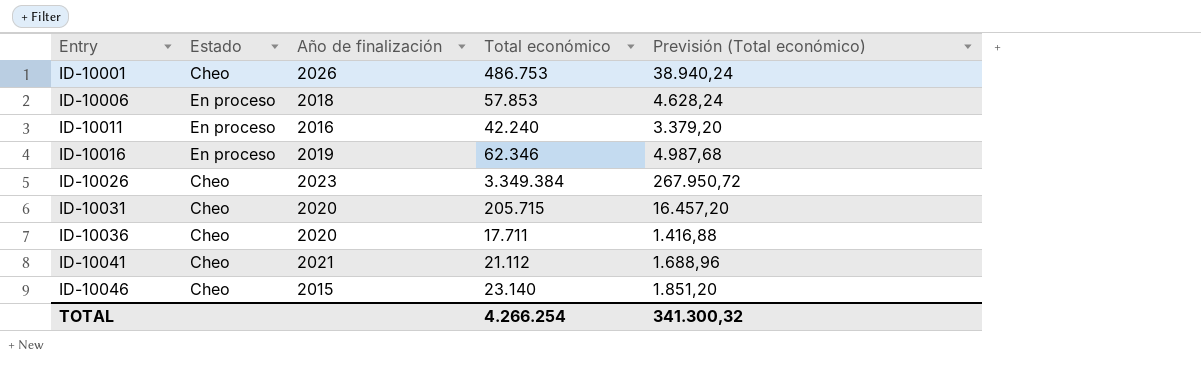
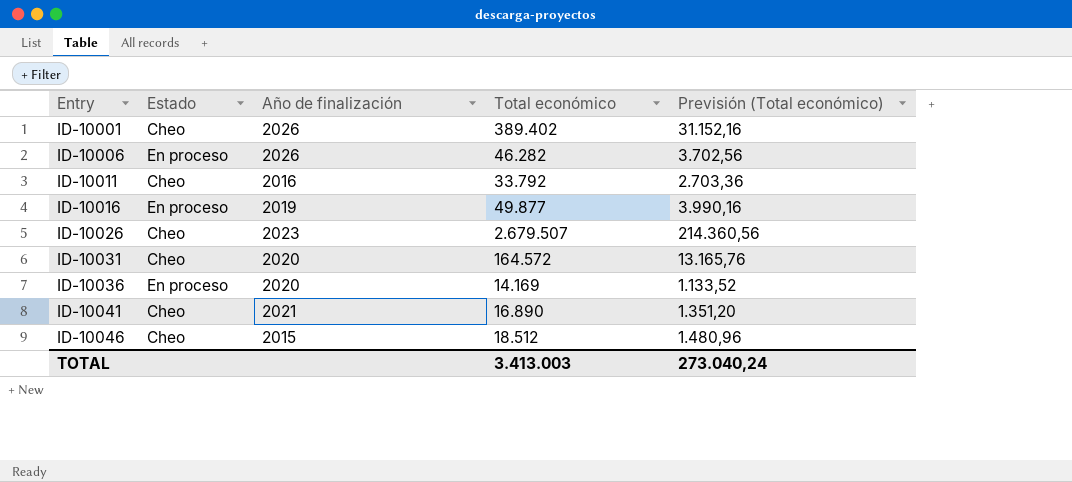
ID-10001 | Total económico: 486.753 -> 389.402
ID-10001 | Previsión (Total económico): 38.940,24 -> 31.152,16
ID-10006 | Año de finalización: 2018 -> 2026
ID-10006 | Total económico: 57.853 -> 46.282
ID-10006 | Previsión (Total económico): 4.628,24 -> 3.702,56
ID-10011 | Estado: En proceso -> Cheo
ID-10011 | Total económico: 42.240 -> 33.792
ID-10011 | Previsión (Total económico): 3.379,20 -> 2.703,36
ID-10016 | Total económico: 62.346 -> 49.877
ID-10016 | Previsión (Total económico): 4.987,68 -> 3.990,16
ID-10026 | Total económico: 3.349.384 -> 2.679.507
ID-10026 | Previsión (Total económico): 267.950,72 -> 214.360,56
ID-10031 | Total económico: 205.715 -> 164.572
ID-10031 | Previsión (Total económico): 16.457,20 -> 13.165,76
ID-10036 | Estado: Cheo -> En proceso
ID-10036 | Total económico: 17.711 -> 14.169
ID-10036 | Previsión (Total económico): 1.416,88 -> 1.133,52
ID-10041 | Total económico: 21.112 -> 16.890
ID-10041 | Previsión (Total económico): 1.688,96 -> 1.351,20
ID-10046 | Total económico: 23.140 -> 18.512
ID-10046 | Previsión (Total económico): 1.851,20 -> 1.480,96
TOTAL | Total económico: 4.266.254 -> 3.413.003
TOTAL | Previsión (Total económico): 341.300,32 -> 273.040,24

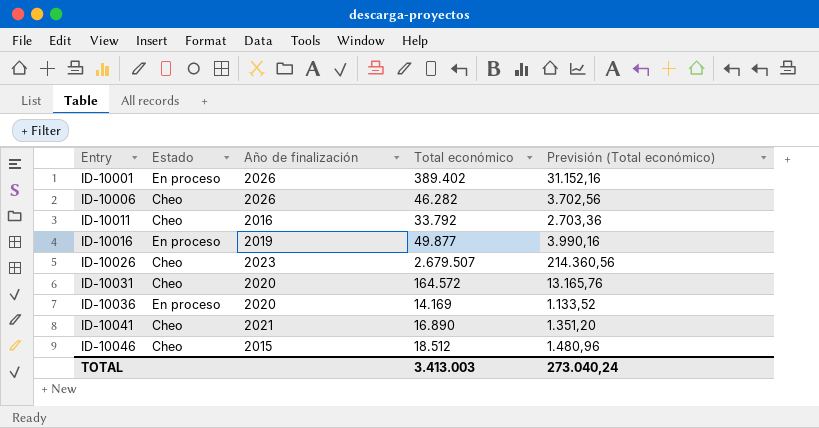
ID-10001 | Estado: Cheo -> En proceso
ID-10006 | Estado: En proceso -> Cheo

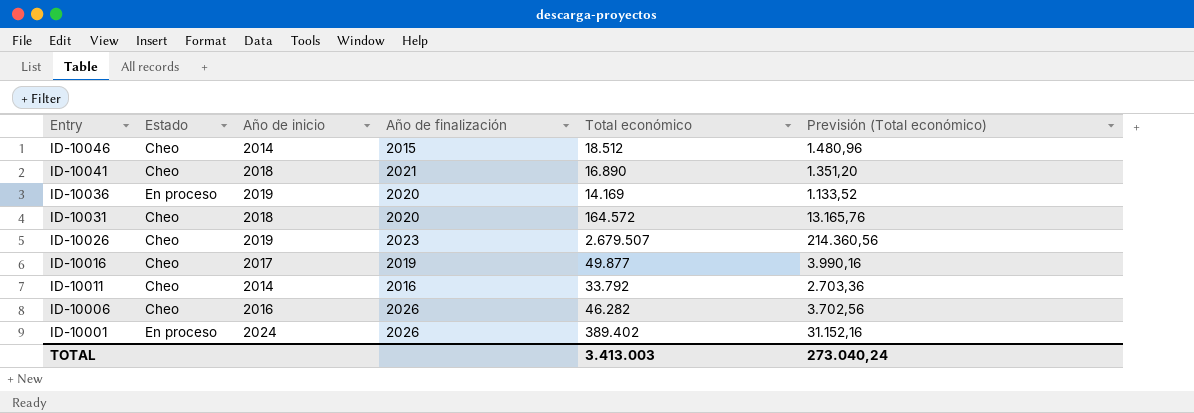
row order: Entry ascending -> Entry descending
column Año de inicio | position: none -> 3
ID-10016 | Estado: En proceso -> Cheo

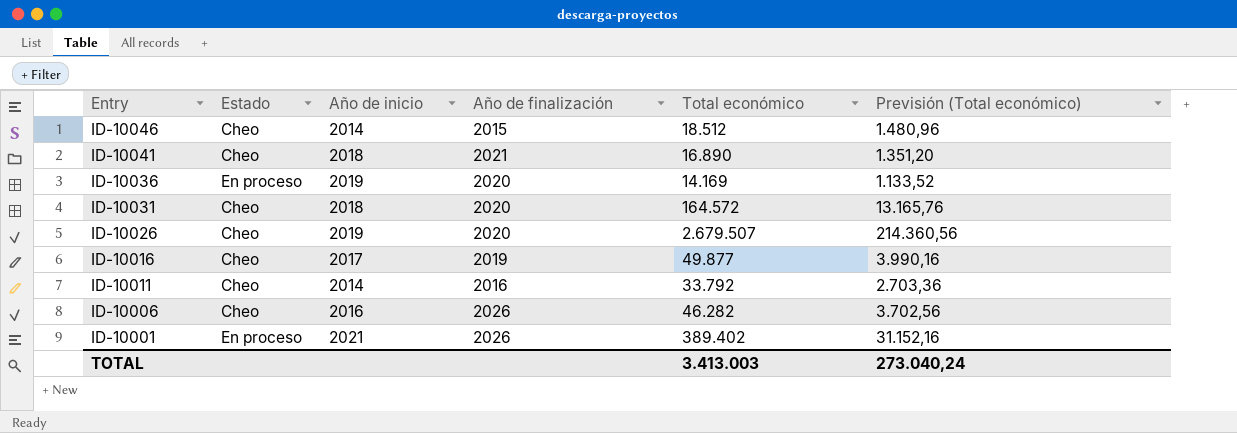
ID-10026 | Año de finalización: 2023 -> 2020
ID-10001 | Año de inicio: 2024 -> 2021

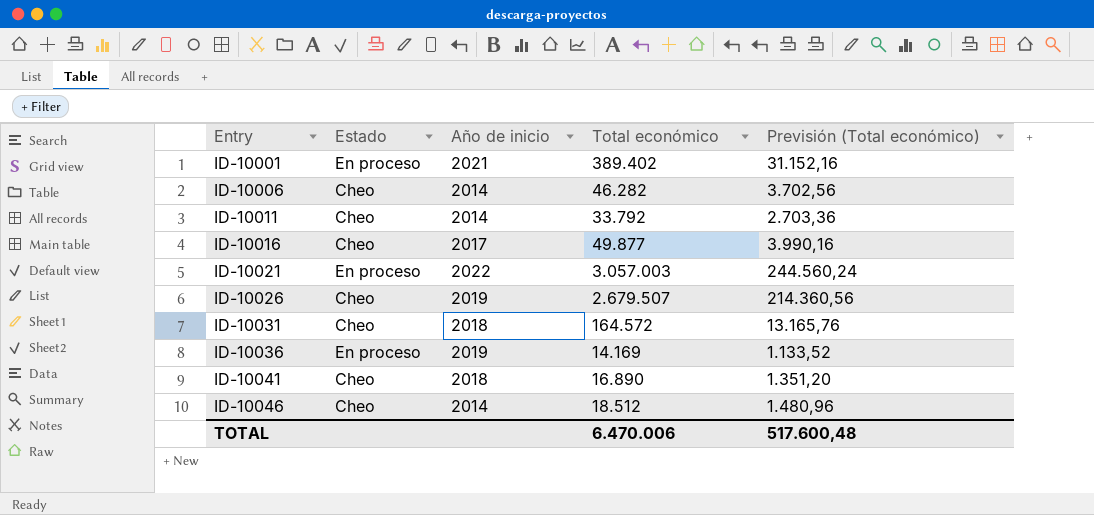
row order: Entry descending -> Entry ascending
column Año de finalización | position: 4 -> none
ID-10006 | Año de inicio: 2016 -> 2014
row ID-10021: none -> En proceso | 2022 | 3.057.003 | 244.560,24
TOTAL | Total económico: 3.413.003 -> 6.470.006
TOTAL | Previsión (Total económico): 273.040,24 -> 517.600,48

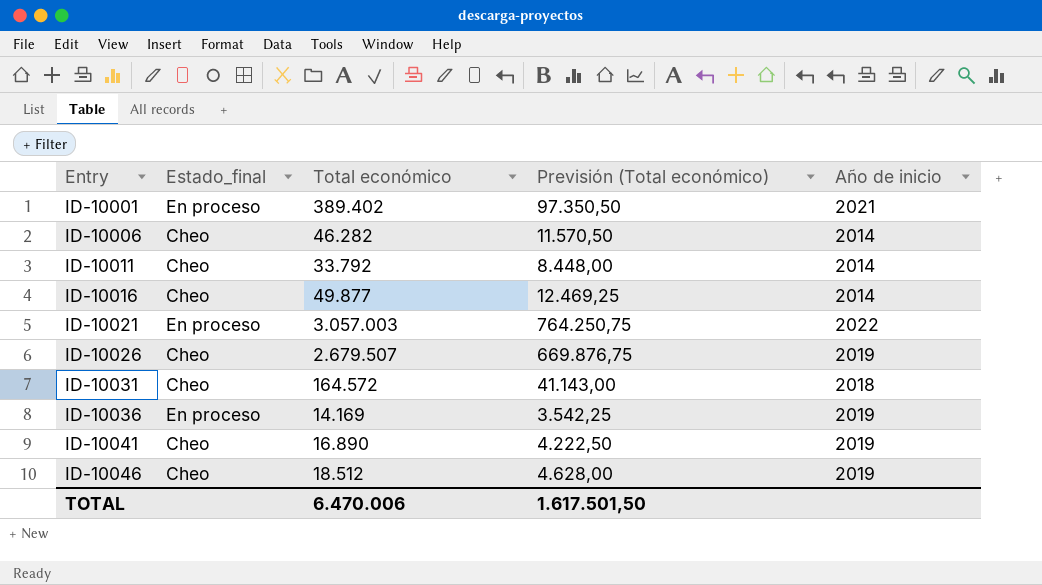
column name: Estado -> Estado_final
column Previsión (Total económico) | formula: [Total económico] * 0,08 -> [Total económico] * 0,25
column Año de inicio | position: 3 -> 5
ID-10016 | Año de inicio: 2017 -> 2014
ID-10041 | Año de inicio: 2018 -> 2019
ID-10046 | Año de inicio: 2014 -> 2019
TOTAL | Previsión (Total económico): 517.600,48 -> 1.617.501,50

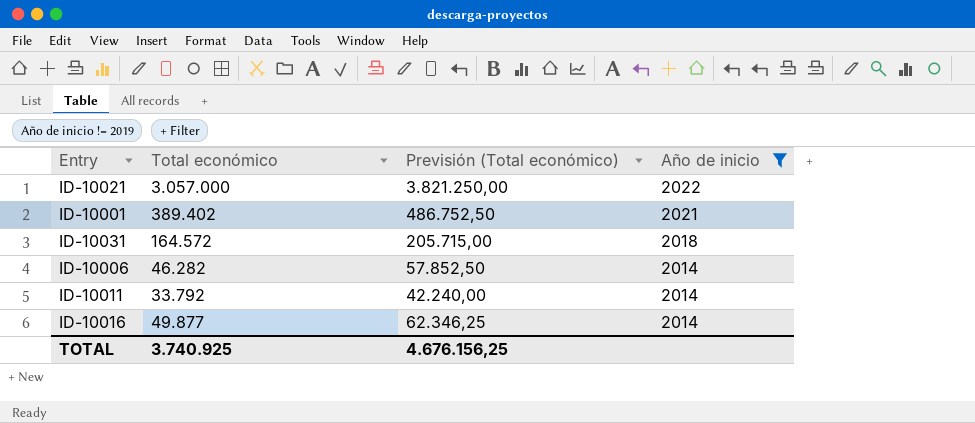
filter: none -> Año de inicio != 2019
row order: Entry ascending -> Año de inicio descending
column Estado_final | position: 2 -> none
column Previsión (Total económico) | formula: [Total económico] * 0,25 -> [Total económico] * 1,25
ID-10021 | Total económico: 3.057.003 -> 3.057.000
TOTAL | Total económico: 6.470.006 -> 3.740.925
TOTAL | Previsión (Total económico): 1.617.501,50 -> 4.676.156,25

